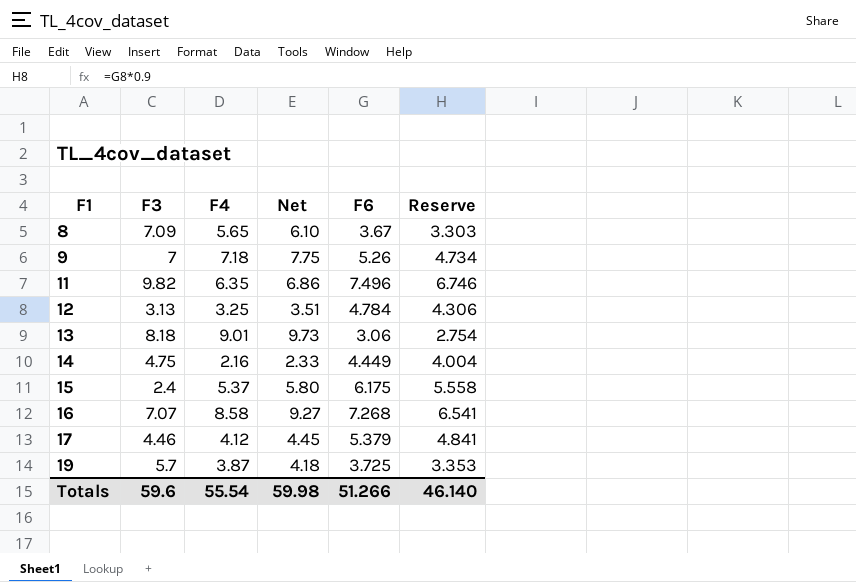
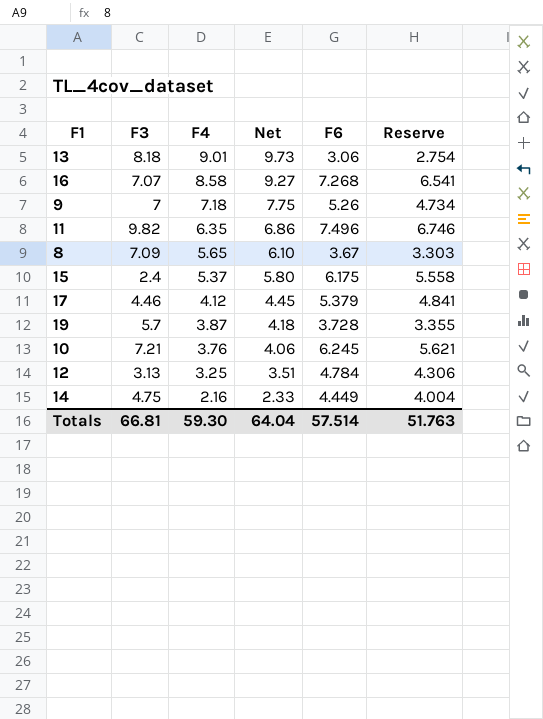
row order: F1 ascending -> F4 descending
19 | F6: 3.725 -> 3.728
19 | Reserve: 3.353 -> 3.355
row 10: none -> 7.21 | 3.76 | 4.06 | 6.245 | 5.621
Totals | F3: 59.6 -> 66.81
Totals | F4: 55.54 -> 59.30
Totals | Net: 59.98 -> 64.04
Totals | F6: 51.266 -> 57.514
Totals | Reserve: 46.140 -> 51.763

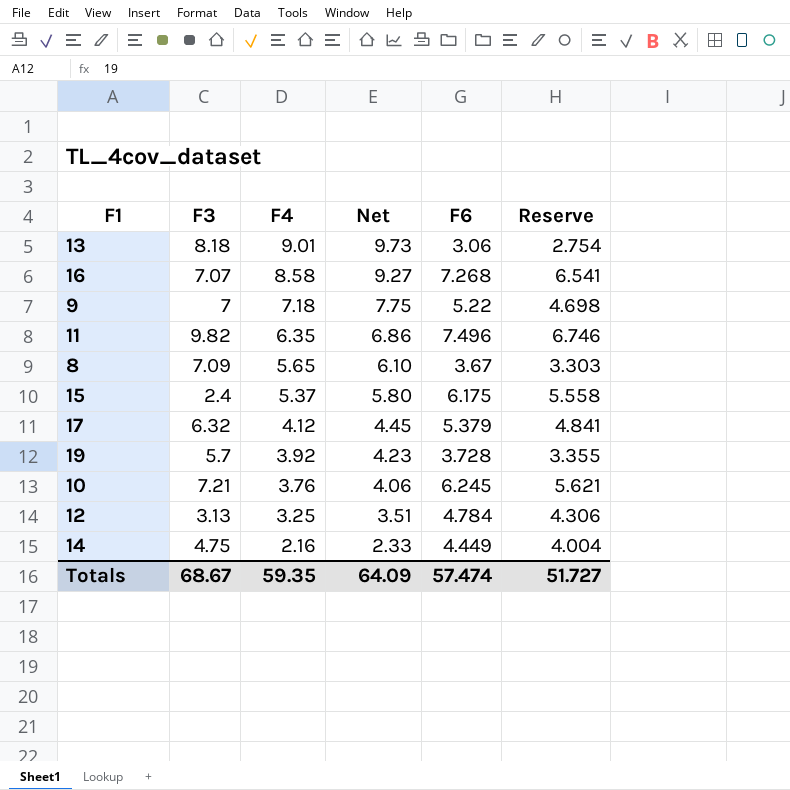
9 | F6: 5.26 -> 5.22
9 | Reserve: 4.734 -> 4.698
17 | F3: 4.46 -> 6.32
19 | F4: 3.87 -> 3.92
19 | Net: 4.18 -> 4.23
Totals | F3: 66.81 -> 68.67
Totals | F4: 59.30 -> 59.35
Totals | Net: 64.04 -> 64.09
Totals | F6: 57.514 -> 57.474
Totals | Reserve: 51.763 -> 51.727

